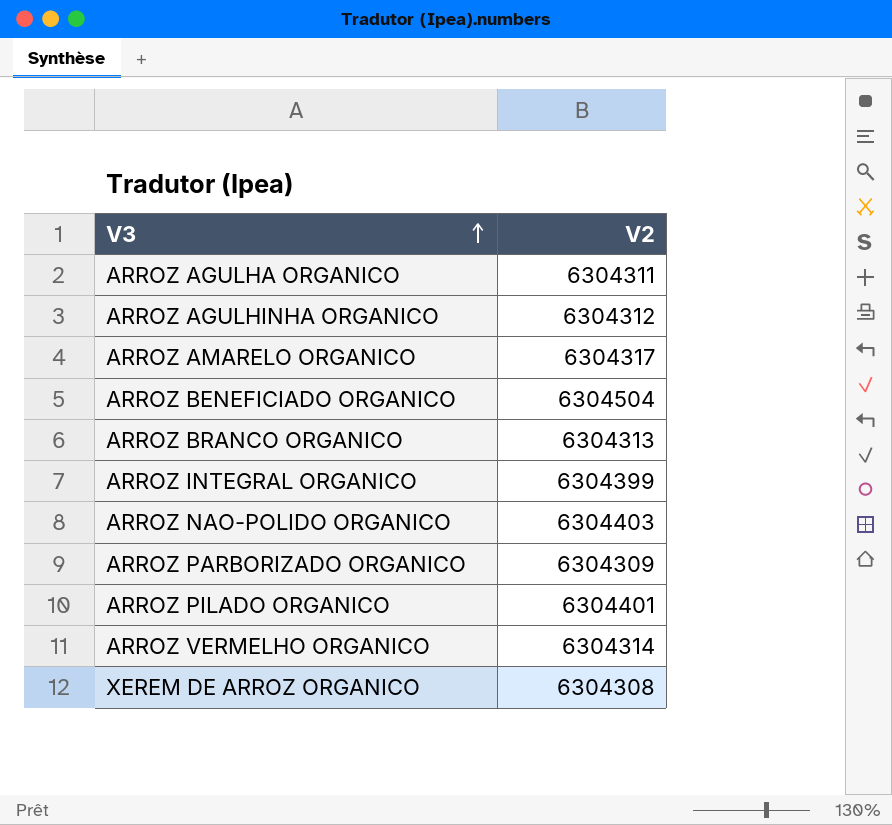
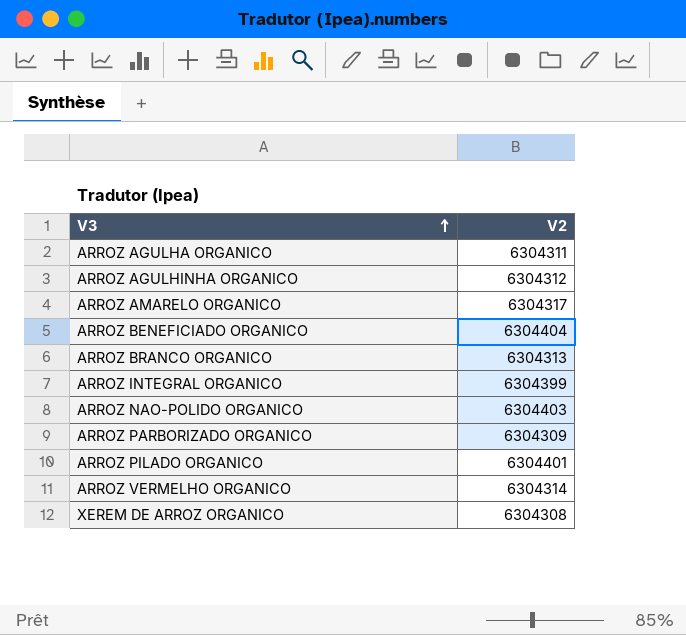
ARROZ BENEFICIADO ORGANICO | V2: 6304504 -> 6304404

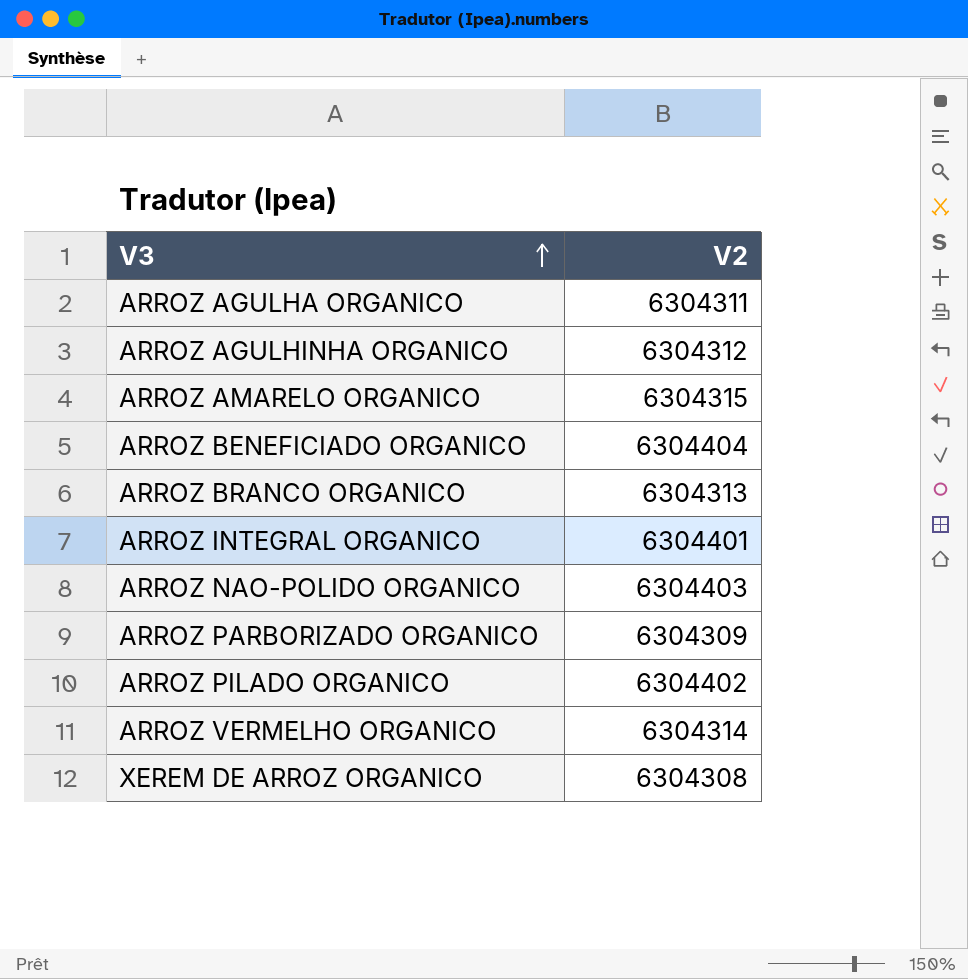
ARROZ AMARELO ORGANICO | V2: 6304317 -> 6304315
ARROZ INTEGRAL ORGANICO | V2: 6304399 -> 6304401
ARROZ PILADO ORGANICO | V2: 6304401 -> 6304402

